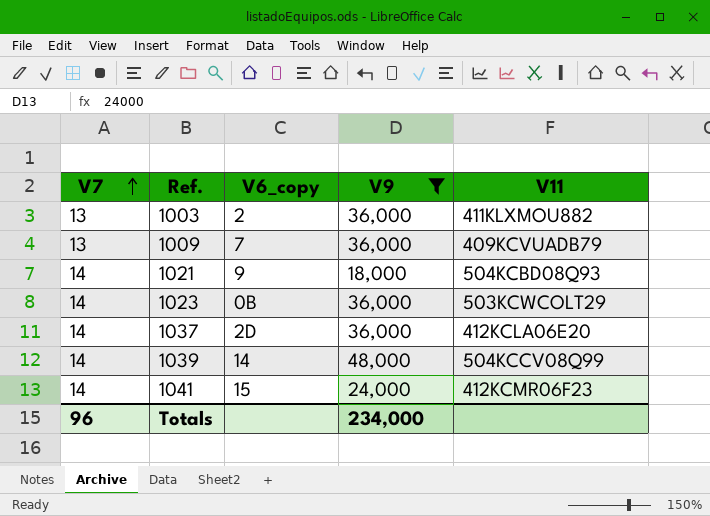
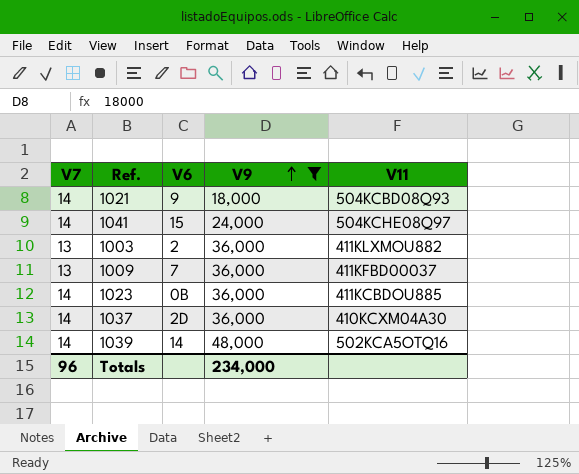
row order: V7 ascending -> V9 ascending
column name: V6_copy -> V6
1041 | V11: 412KCMR06F23 -> 504KCHE08Q97
1009 | V11: 409KCVUADB79 -> 411KFBD00037
1023 | V11: 503KCWCOLT29 -> 411KCBDOU885
1037 | V11: 412KCLA06E20 -> 410KCXM04A30
1039 | V11: 504KCCV08Q99 -> 502KCA5OTQ16

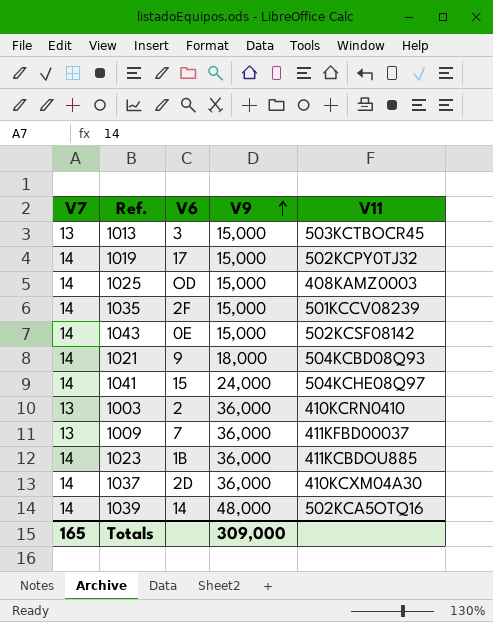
filter: V9 != 15,000 -> none
1003 | V11: 411KLXMOU882 -> 410KCRN0410
1023 | V6: 0B -> 1B
Totals | V7: 96 -> 165
Totals | V9: 234,000 -> 309,000

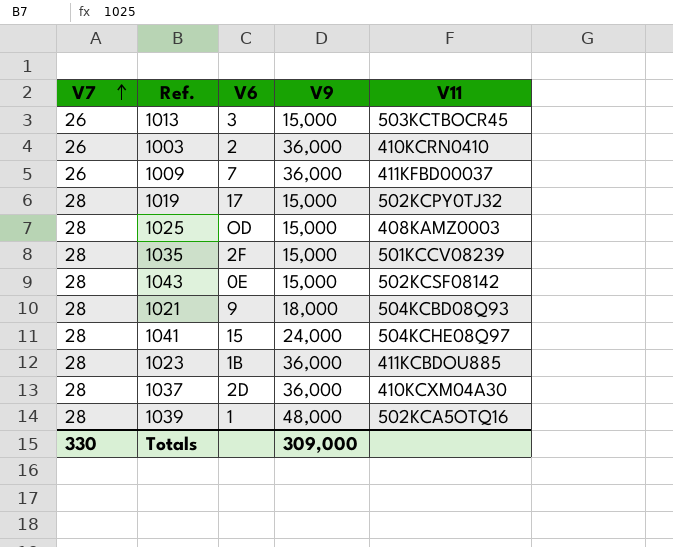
row order: V9 ascending -> V7 ascending
1013 | V7: 13 -> 26
1003 | V7: 13 -> 26
1009 | V7: 13 -> 26
1019 | V7: 14 -> 28
1025 | V7: 14 -> 28
1035 | V7: 14 -> 28
1043 | V7: 14 -> 28
1021 | V7: 14 -> 28
1041 | V7: 14 -> 28
1023 | V7: 14 -> 28
1037 | V7: 14 -> 28
1039 | V7: 14 -> 28
1039 | V6: 14 -> 1
Totals | V7: 165 -> 330

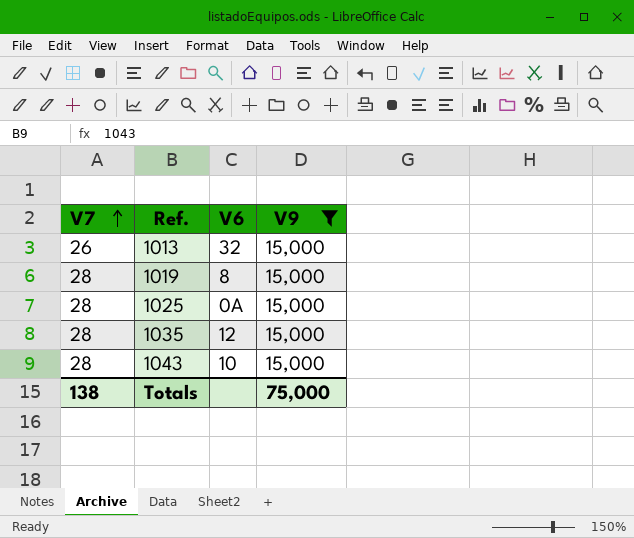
filter: none -> V9 = 15,000
column V11 | position: 5 -> none
1013 | V6: 3 -> 32
1019 | V6: 17 -> 8
1025 | V6: OD -> 0A
1035 | V6: 2F -> 12
1043 | V6: 0E -> 10
Totals | V7: 330 -> 138
Totals | V9: 309,000 -> 75,000

